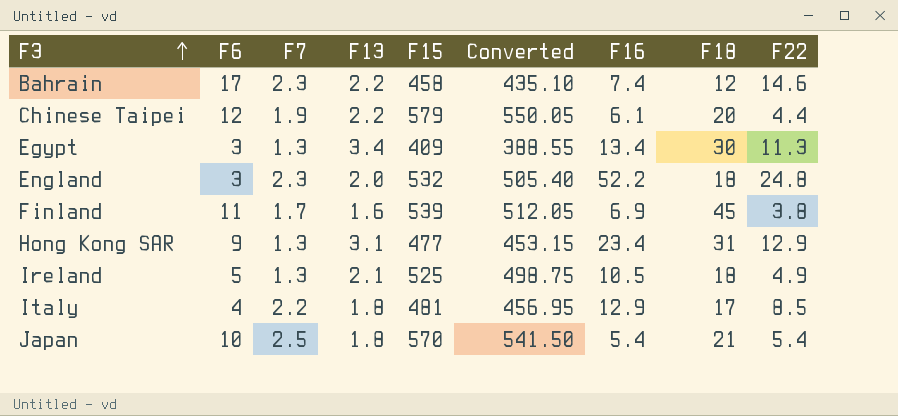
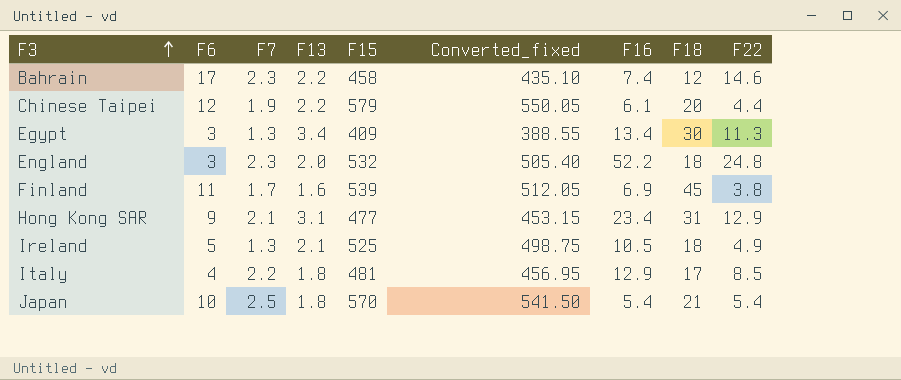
column name: Converted -> Converted_fixed
Hong Kong SAR | F7: 1.3 -> 2.1

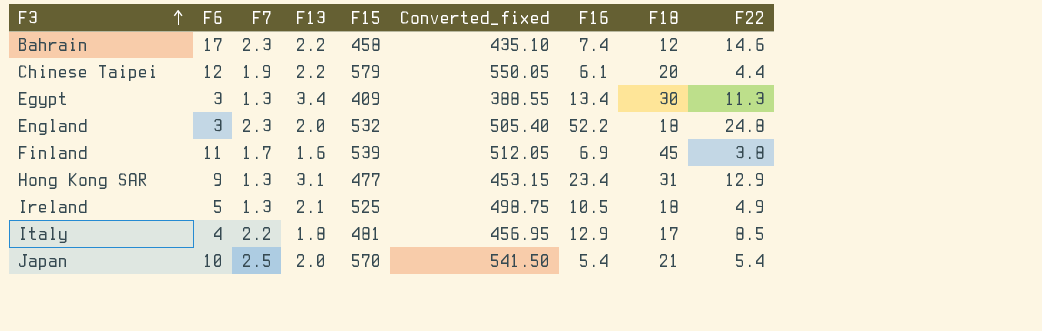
Hong Kong SAR | F7: 2.1 -> 1.3
Japan | F13: 1.8 -> 2.0

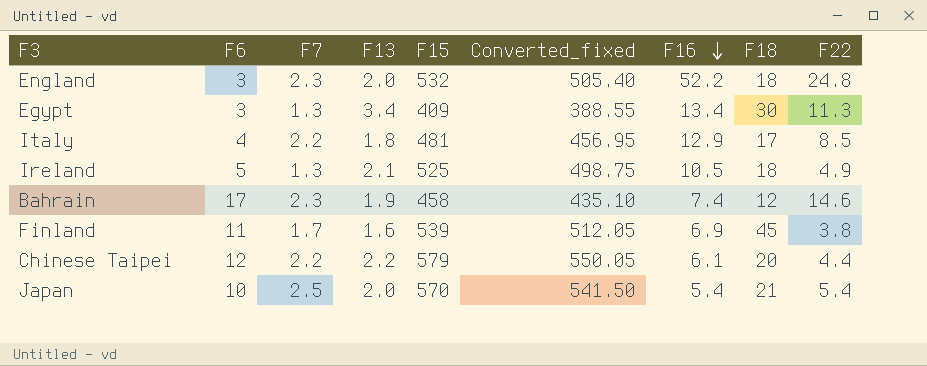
row order: F3 ascending -> F16 descending
row Hong Kong SAR: 9 | 1.3 | 3.1 | 477 | 453.15 | 23.4 | 31 | 12.9 -> none
Bahrain | F13: 2.2 -> 1.9
Chinese Taipei | F7: 1.9 -> 2.2

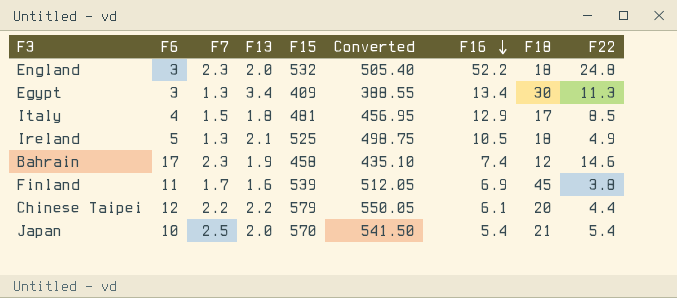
column name: Converted_fixed -> Converted
Italy | F7: 2.2 -> 1.5

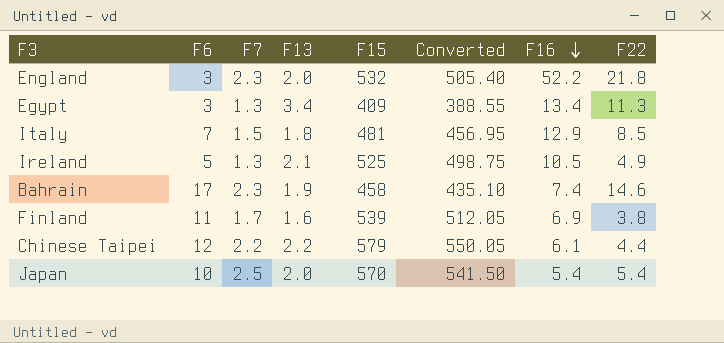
column F18 | position: 8 -> none
England | F22: 24.8 -> 21.8
Italy | F6: 4 -> 7

